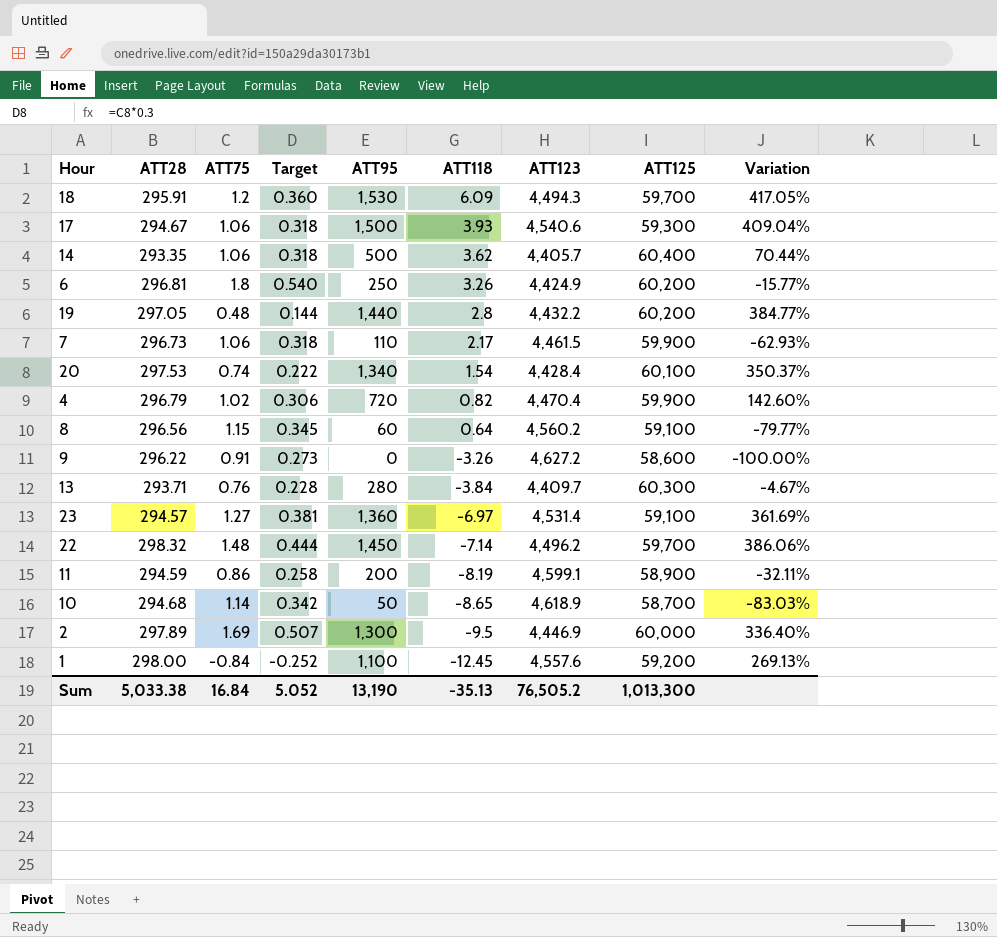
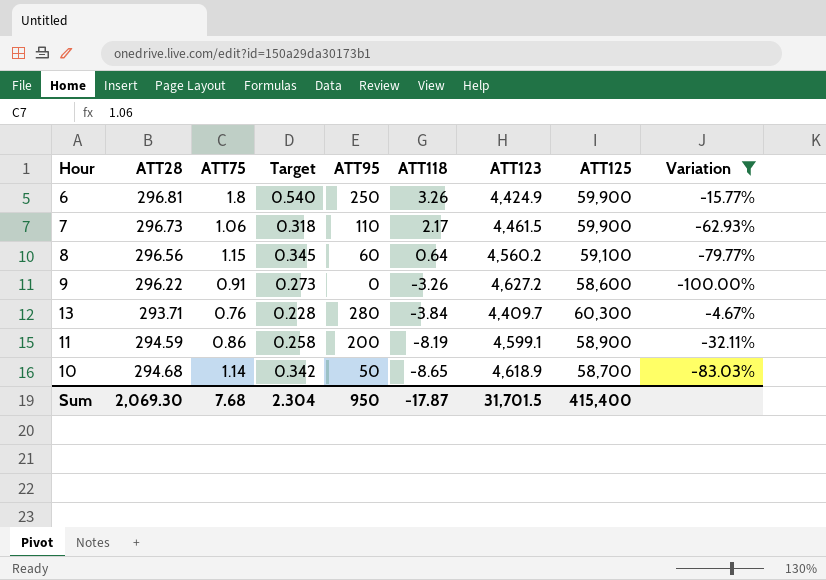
filter: none -> Variation <= -4.67%
6 | ATT125: 60,200 -> 59,900
Sum | ATT28: 5,033.38 -> 2,069.30
Sum | ATT75: 16.84 -> 7.68
Sum | Target: 5.052 -> 2.304
Sum | ATT95: 13,190 -> 950
Sum | ATT118: -35.13 -> -17.87
Sum | ATT123: 76,505.2 -> 31,701.5
Sum | ATT125: 1,013,300 -> 415,400

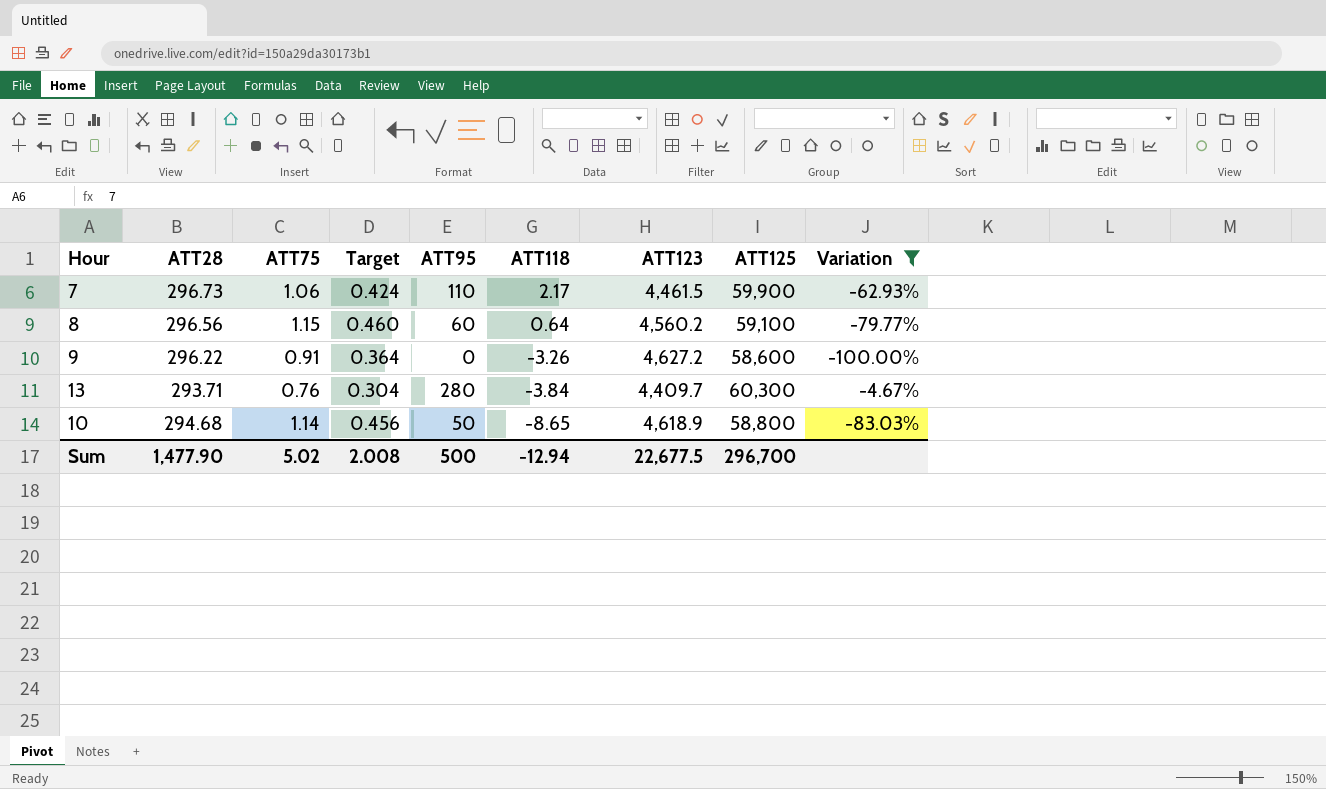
column Target | formula: [ATT75] * 0.3 -> [ATT75] * 0.4
row 6: 296.81 | 1.8 | 0.540 | 250 | 3.26 | 4,424.9 | 59,900 | -15.77% -> none
row 11: 294.59 | 0.86 | 0.258 | 200 | -8.19 | 4,599.1 | 58,900 | -32.11% -> none
10 | ATT125: 58,700 -> 58,800
Sum | ATT28: 2,069.30 -> 1,477.90
Sum | ATT75: 7.68 -> 5.02
Sum | Target: 2.304 -> 2.008
Sum | ATT95: 950 -> 500
Sum | ATT118: -17.87 -> -12.94
Sum | ATT123: 31,701.5 -> 22,677.5
Sum | ATT125: 415,400 -> 296,700

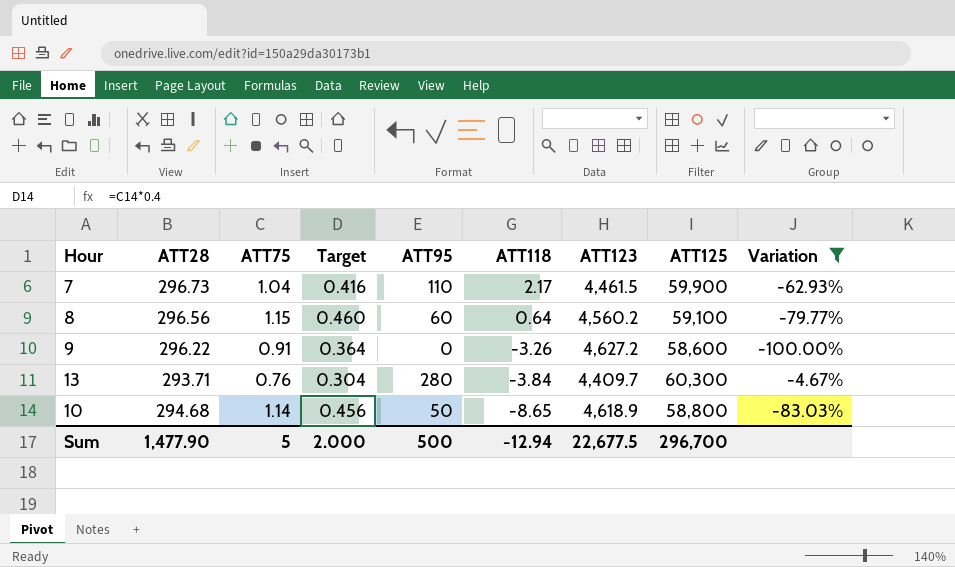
7 | ATT75: 1.06 -> 1.04
7 | Target: 0.424 -> 0.416
Sum | ATT75: 5.02 -> 5
Sum | Target: 2.008 -> 2.000

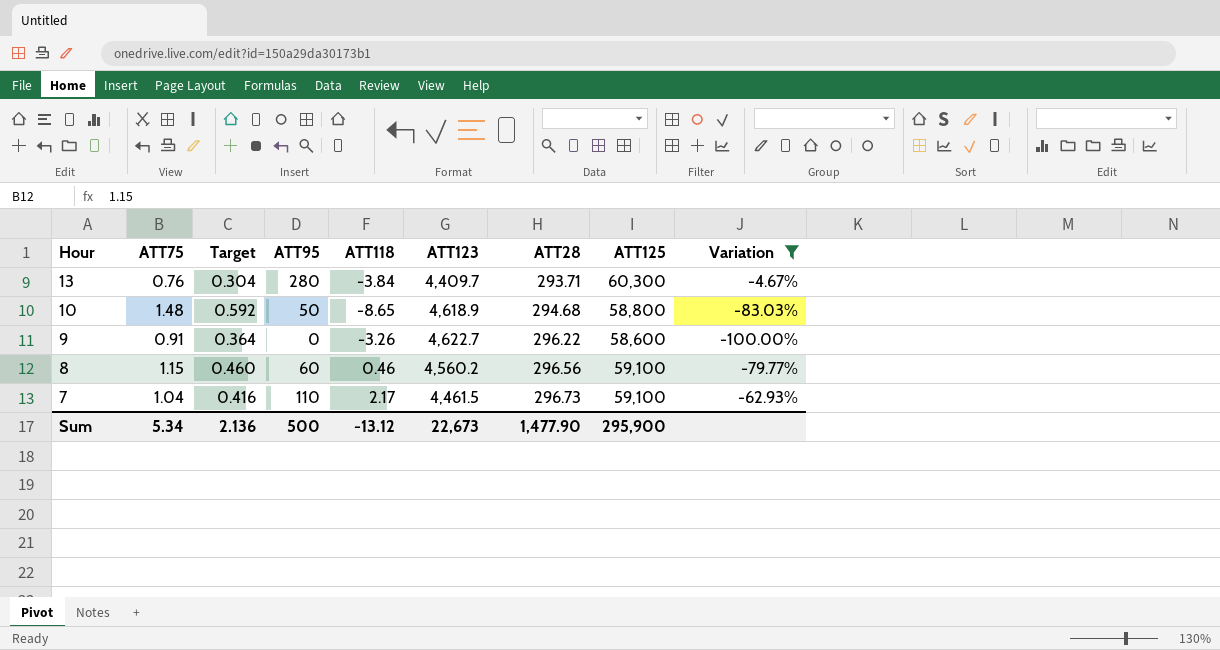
row order: ATT118 descending -> Hour descending
column ATT28 | position: 2 -> 7
10 | ATT75: 1.14 -> 1.48
10 | Target: 0.456 -> 0.592
9 | ATT123: 4,627.2 -> 4,622.7
8 | ATT118: 0.64 -> 0.46
7 | ATT125: 59,900 -> 59,100
Sum | ATT75: 5 -> 5.34
Sum | Target: 2.000 -> 2.136
Sum | ATT118: -12.94 -> -13.12
Sum | ATT123: 22,677.5 -> 22,673
Sum | ATT125: 296,700 -> 295,900

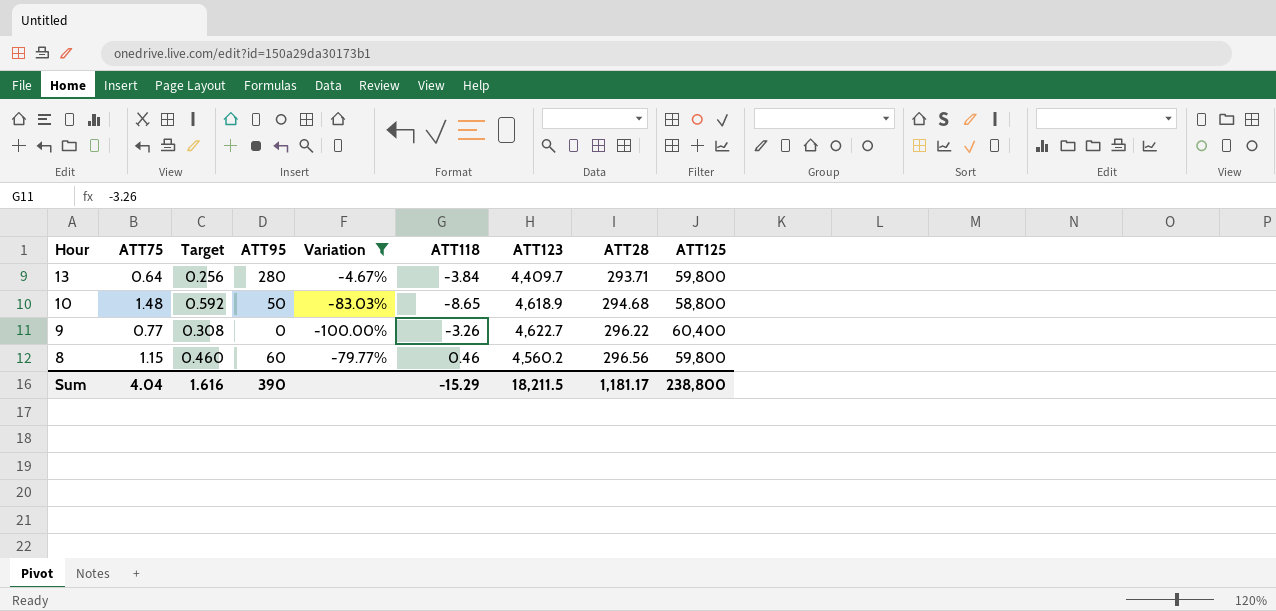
column Variation | position: 9 -> 5
row 7: 1.04 | 0.416 | 110 | 2.17 | 4,461.5 | 296.73 | 59,100 | -62.93% -> none
13 | ATT75: 0.76 -> 0.64
13 | Target: 0.304 -> 0.256
13 | ATT125: 60,300 -> 59,800
9 | ATT75: 0.91 -> 0.77
9 | Target: 0.364 -> 0.308
9 | ATT125: 58,600 -> 60,400
8 | ATT125: 59,100 -> 59,800
Sum | ATT75: 5.34 -> 4.04
Sum | Target: 2.136 -> 1.616
Sum | ATT95: 500 -> 390
Sum | ATT118: -13.12 -> -15.29
Sum | ATT123: 22,673 -> 18,211.5
Sum | ATT28: 1,477.90 -> 1,181.17
Sum | ATT125: 295,900 -> 238,800

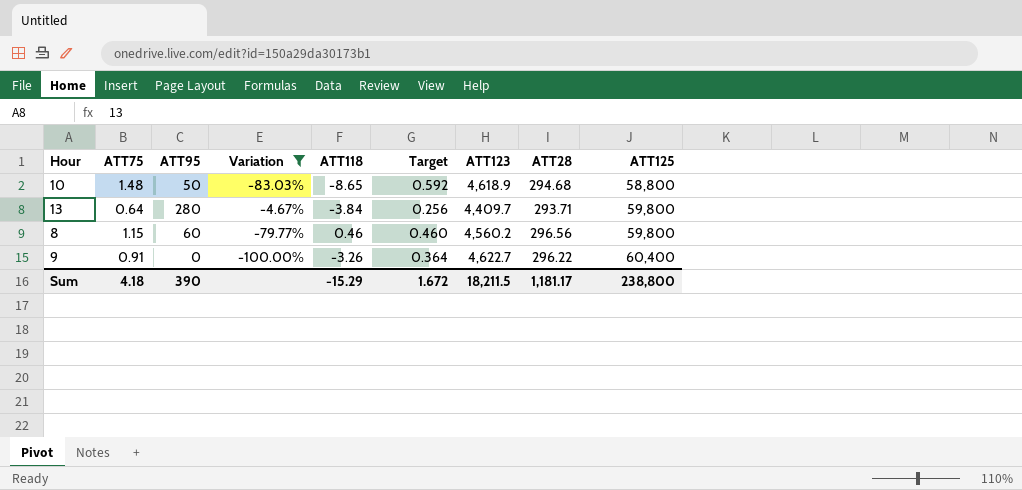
row order: Hour descending -> ATT125 ascending
column Target | position: 3 -> 6
9 | ATT75: 0.77 -> 0.91
9 | Target: 0.308 -> 0.364
Sum | ATT75: 4.04 -> 4.18
Sum | Target: 1.616 -> 1.672

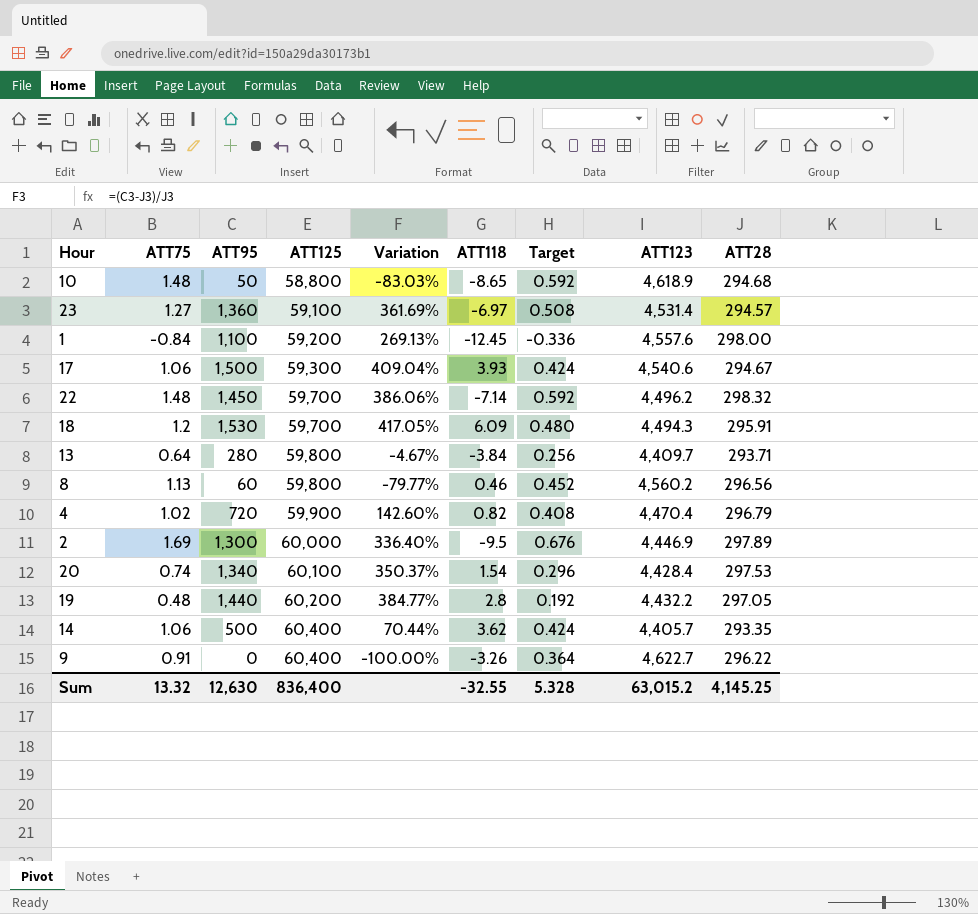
filter: Variation <= -4.67% -> none
column ATT125 | position: 9 -> 4
8 | ATT75: 1.15 -> 1.13
8 | Target: 0.460 -> 0.452
Sum | ATT75: 4.18 -> 13.32
Sum | ATT95: 390 -> 12,630
Sum | ATT125: 238,800 -> 836,400
Sum | ATT118: -15.29 -> -32.55
Sum | Target: 1.672 -> 5.328
Sum | ATT123: 18,211.5 -> 63,015.2
Sum | ATT28: 1,181.17 -> 4,145.25

